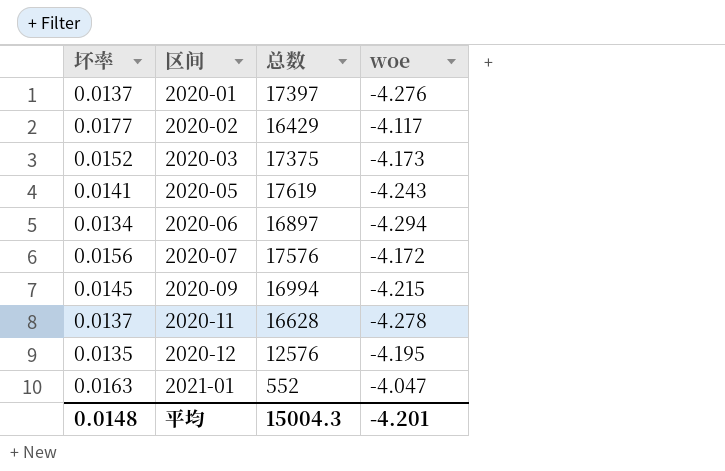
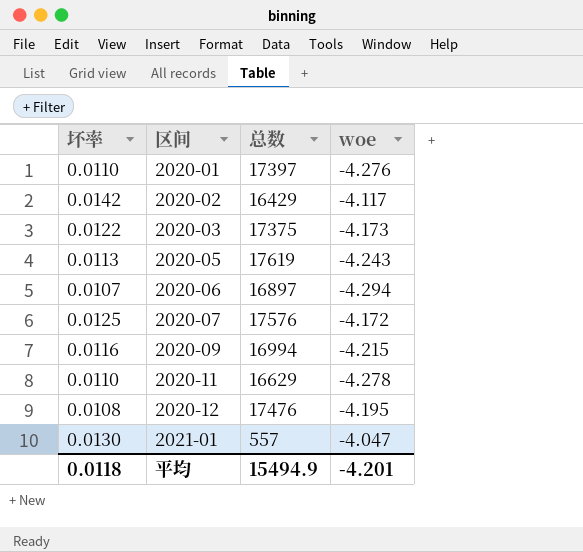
2020-01 | 坏率: 0.0137 -> 0.0110
2020-02 | 坏率: 0.0177 -> 0.0142
2020-03 | 坏率: 0.0152 -> 0.0122
2020-05 | 坏率: 0.0141 -> 0.0113
2020-06 | 坏率: 0.0134 -> 0.0107
2020-07 | 坏率: 0.0156 -> 0.0125
2020-09 | 坏率: 0.0145 -> 0.0116
2020-11 | 坏率: 0.0137 -> 0.0110
2020-11 | 总数: 16628 -> 16629
2020-12 | 坏率: 0.0135 -> 0.0108
2020-12 | 总数: 12576 -> 17476
2021-01 | 坏率: 0.0163 -> 0.0130
2021-01 | 总数: 552 -> 557
平均 | 坏率: 0.0148 -> 0.0118
平均 | 总数: 15004.3 -> 15494.9

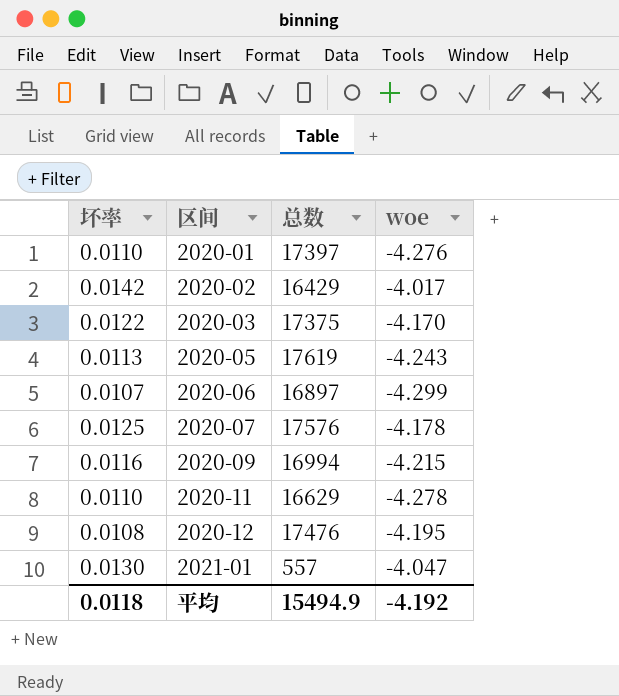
2020-02 | woe: -4.117 -> -4.017
2020-03 | woe: -4.173 -> -4.170
2020-06 | woe: -4.294 -> -4.299
2020-07 | woe: -4.172 -> -4.178
平均 | woe: -4.201 -> -4.192

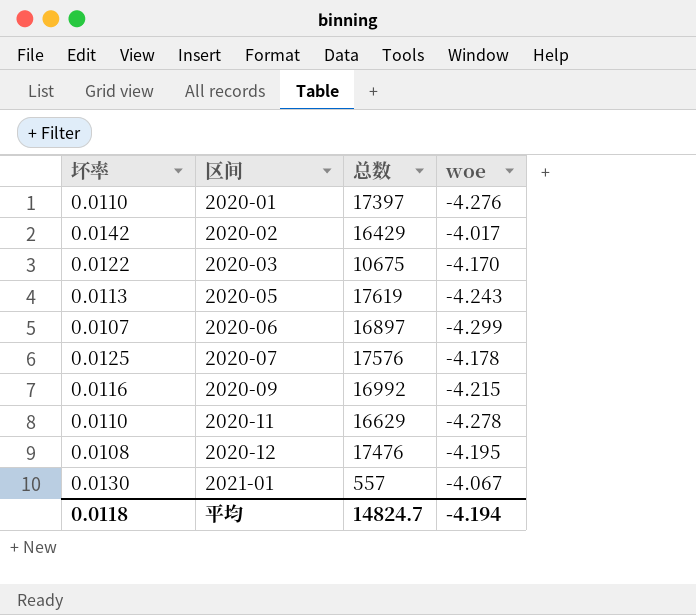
2020-03 | 总数: 17375 -> 10675
2020-09 | 总数: 16994 -> 16992
2021-01 | woe: -4.047 -> -4.067
平均 | 总数: 15494.9 -> 14824.7
平均 | woe: -4.192 -> -4.194

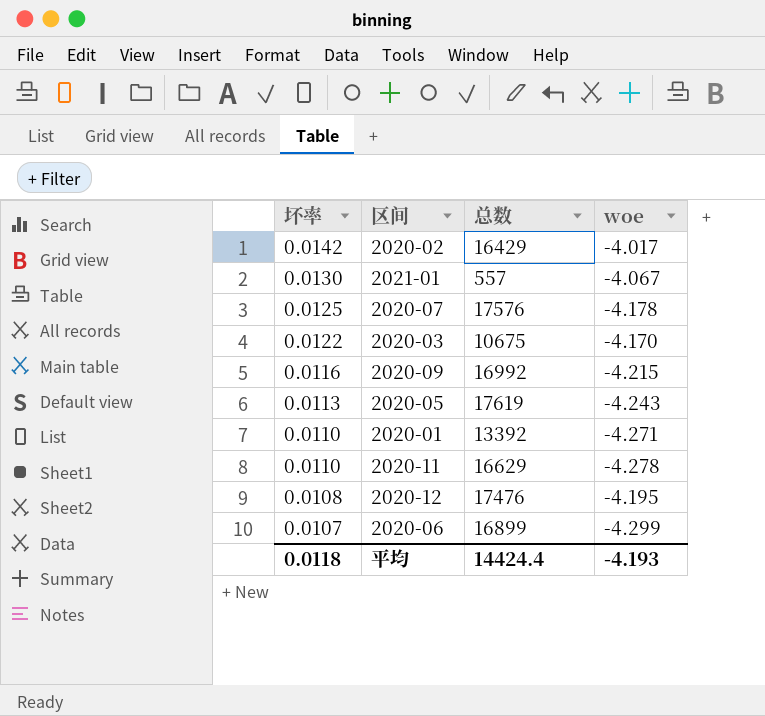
row order: 区间 ascending -> 坏率 descending
2020-01 | 总数: 17397 -> 13392
2020-01 | woe: -4.276 -> -4.271
2020-06 | 总数: 16897 -> 16899
平均 | 总数: 14824.7 -> 14424.4
平均 | woe: -4.194 -> -4.193

